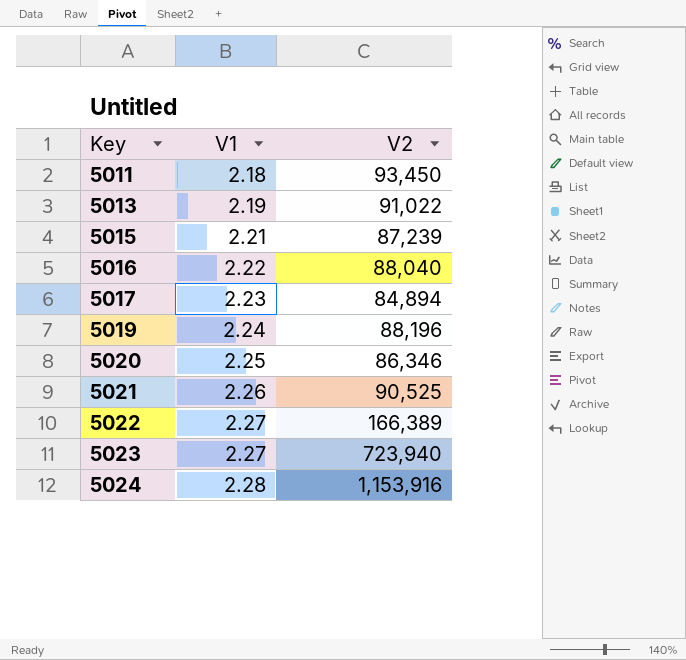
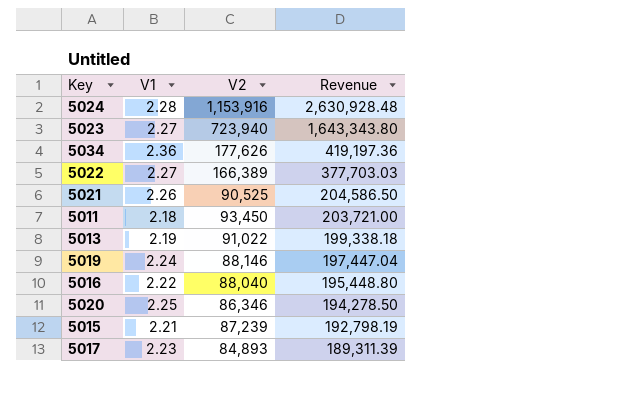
row order: Key ascending -> Revenue descending
column Revenue | formula: none -> [V1] * [V2]
row 5034: none -> 2.36 | 177,626 | 419,197.36
5019 | V2: 88,196 -> 88,146
5017 | V2: 84,894 -> 84,893

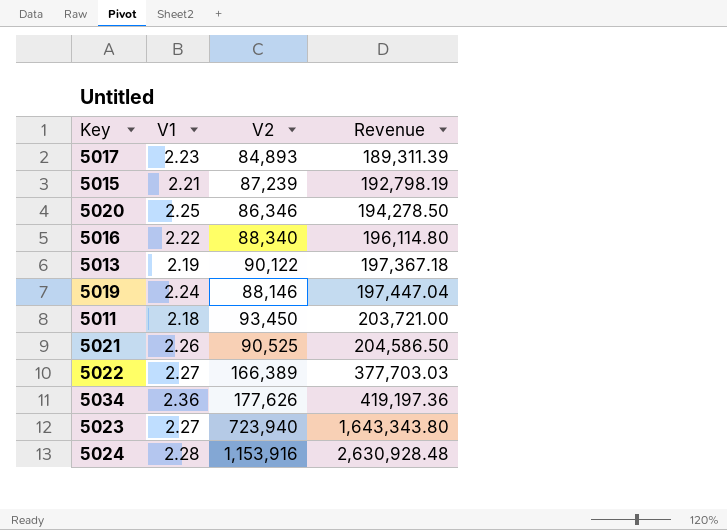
row order: Revenue descending -> Revenue ascending
5016 | V2: 88,040 -> 88,340
5016 | Revenue: 195,448.80 -> 196,114.80
5013 | V2: 91,022 -> 90,122
5013 | Revenue: 199,338.18 -> 197,367.18

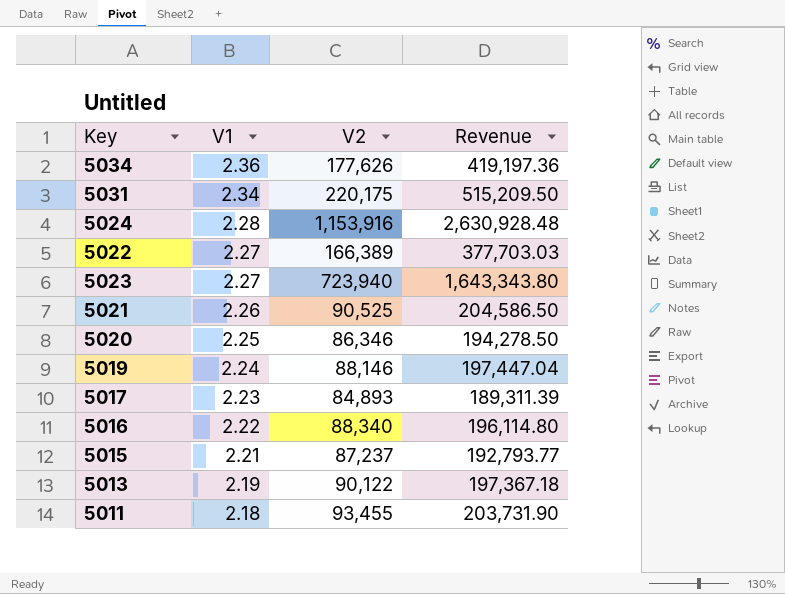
row order: Revenue ascending -> V1 descending
row 5031: none -> 2.34 | 220,175 | 515,209.50
5015 | V2: 87,239 -> 87,237
5015 | Revenue: 192,798.19 -> 192,793.77
5011 | V2: 93,450 -> 93,455
5011 | Revenue: 203,721.00 -> 203,731.90

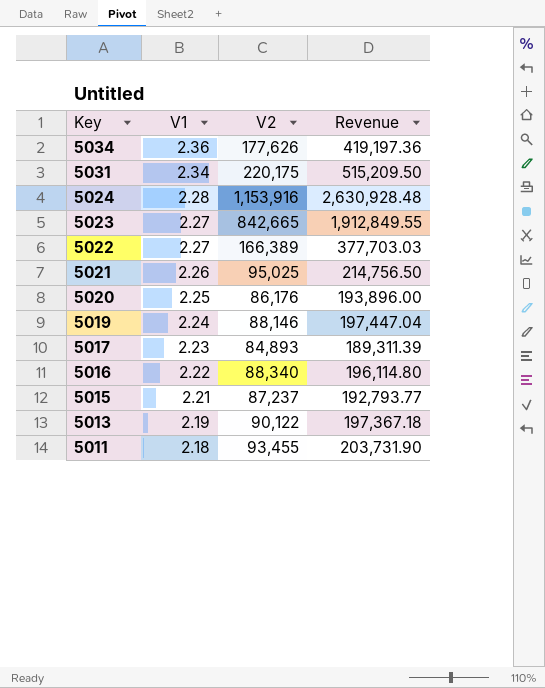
row order: V1 descending -> Key descending
5023 | V2: 723,940 -> 842,665
5023 | Revenue: 1,643,343.80 -> 1,912,849.55
5021 | V2: 90,525 -> 95,025
5021 | Revenue: 204,586.50 -> 214,756.50
5020 | V2: 86,346 -> 86,176
5020 | Revenue: 194,278.50 -> 193,896.00

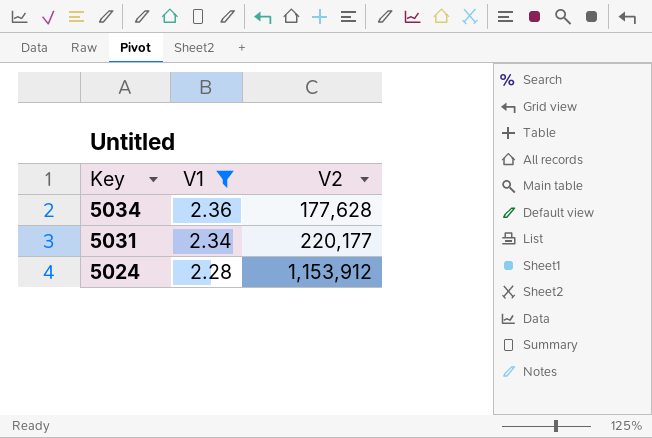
filter: none -> V1 >= 2.28
column Revenue | formula: [V1] * [V2] -> none
5034 | V2: 177,626 -> 177,628
5031 | V2: 220,175 -> 220,177
5024 | V2: 1,153,916 -> 1,153,912

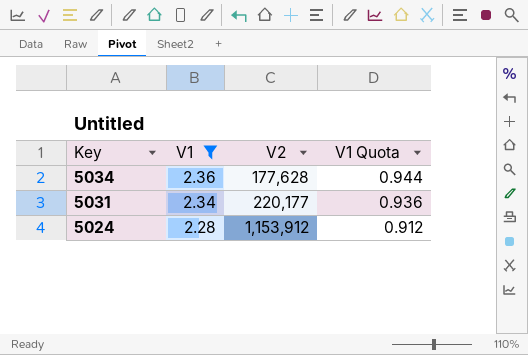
column V1 Quota | formula: none -> [V1] * 0.4

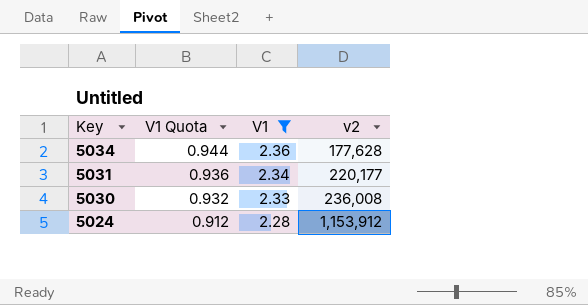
column V1 Quota | position: 4 -> 2
column name: V2 -> v2
row 5030: none -> 0.932 | 2.33 | 236,008

